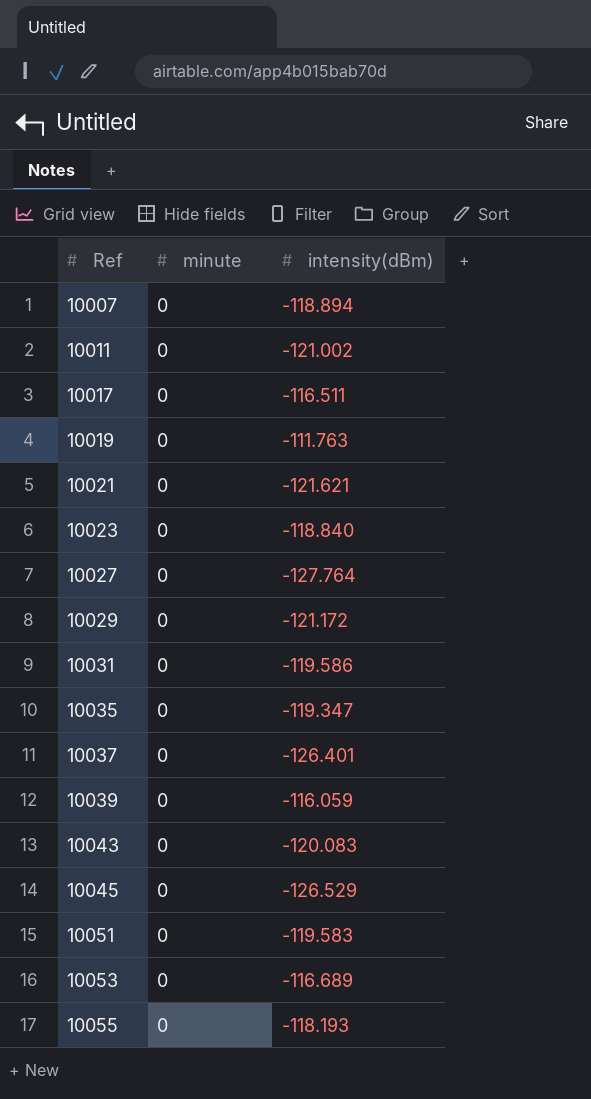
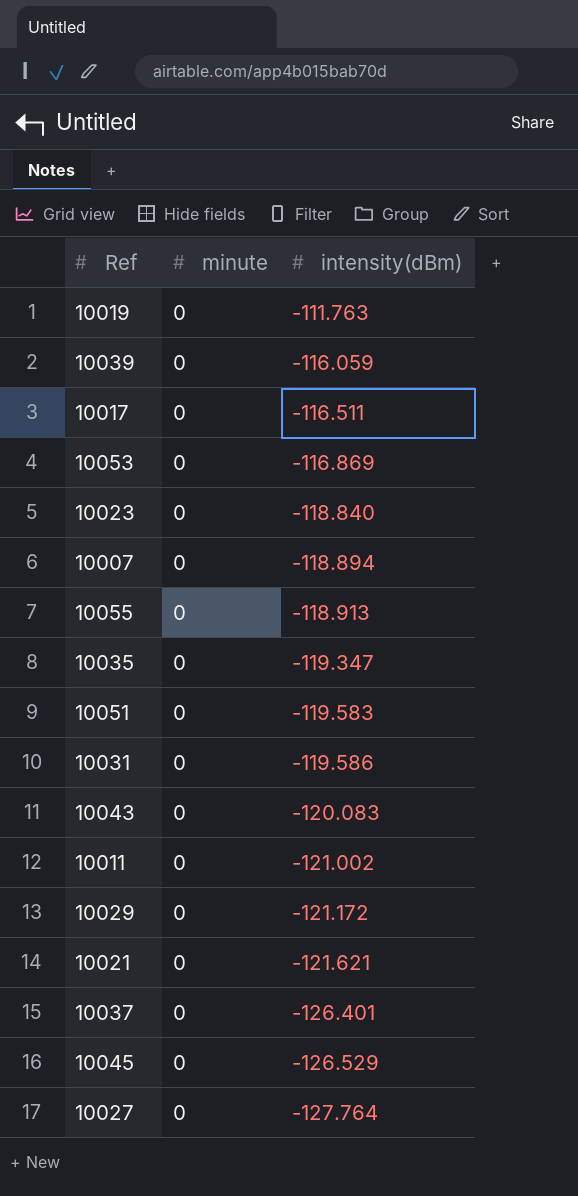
row order: Ref ascending -> intensity(dBm) descending
10053 | intensity(dBm): -116.689 -> -116.869
10055 | intensity(dBm): -118.193 -> -118.913

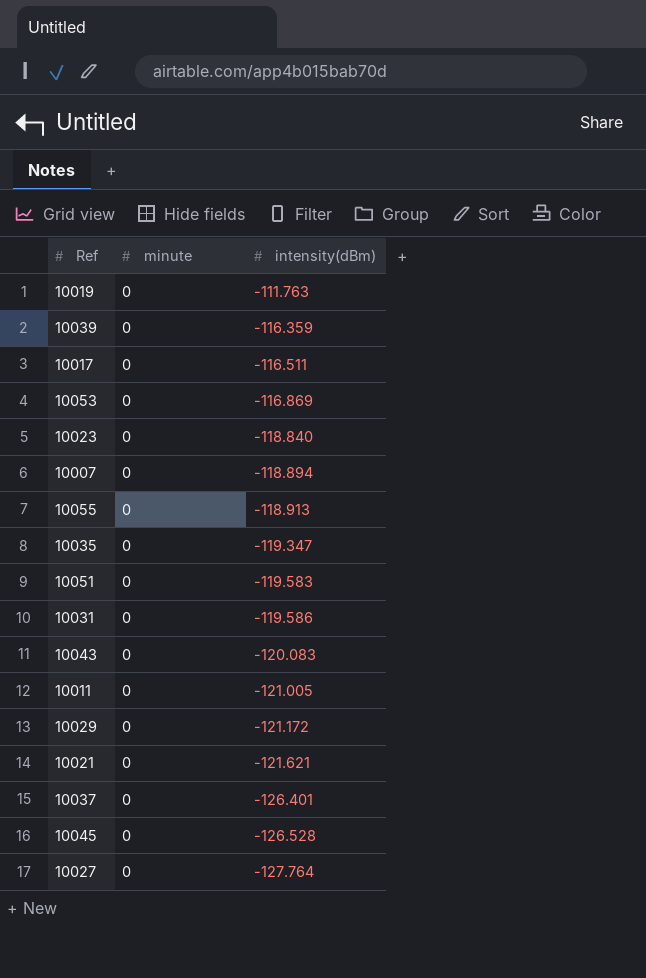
10039 | intensity(dBm): -116.059 -> -116.359
10011 | intensity(dBm): -121.002 -> -121.005
10045 | intensity(dBm): -126.529 -> -126.528

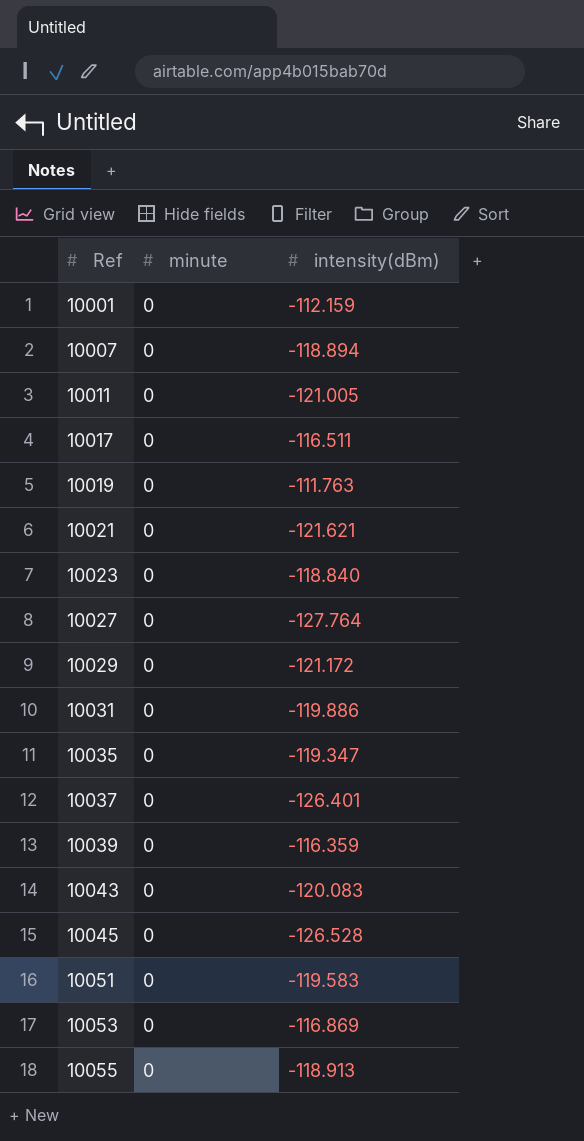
row order: intensity(dBm) descending -> Ref ascending
row 10001: none -> 0 | -112.159
10031 | intensity(dBm): -119.586 -> -119.886

